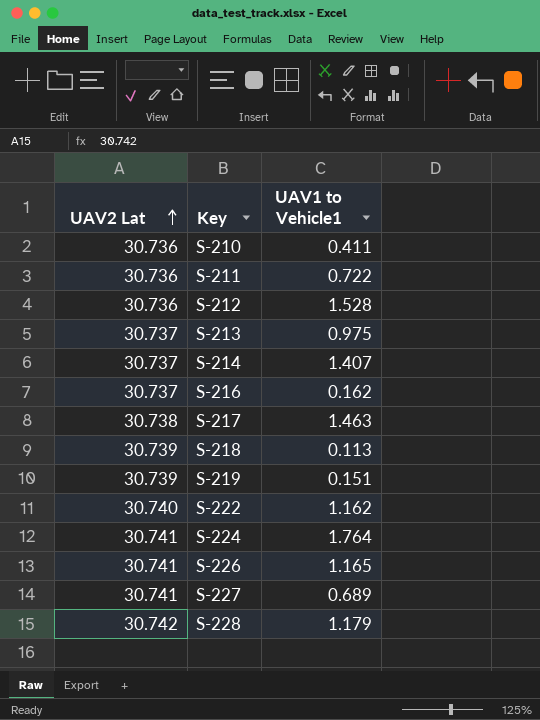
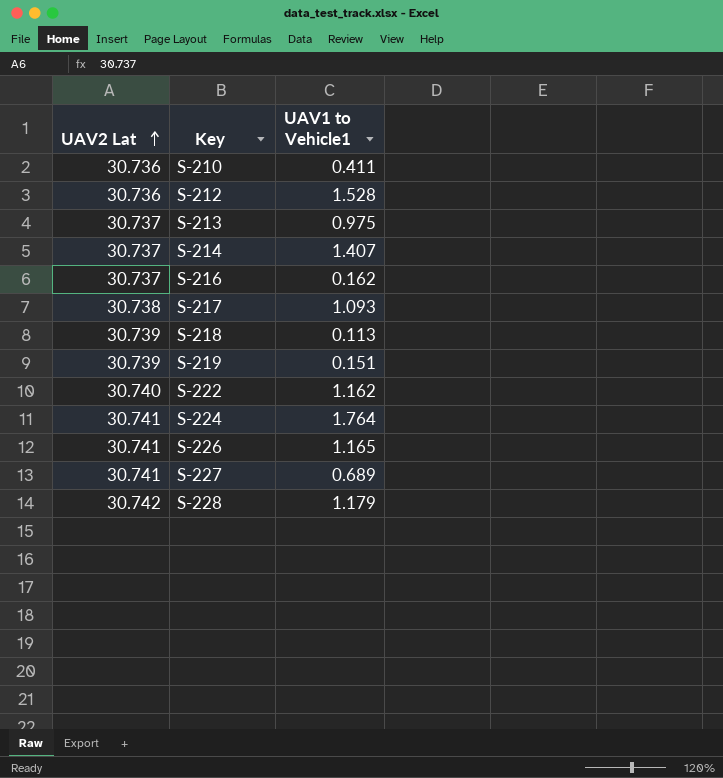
row S-211: 30.736 | 0.722 -> none
S-217 | UAV1 to Vehicle1: 1.463 -> 1.093

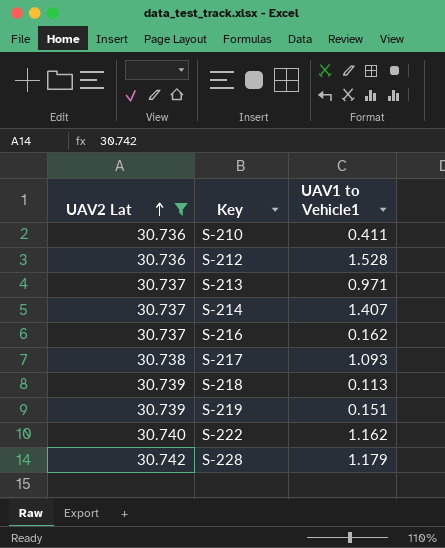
filter: none -> UAV2 Lat != 30.741
S-213 | UAV1 to Vehicle1: 0.975 -> 0.971

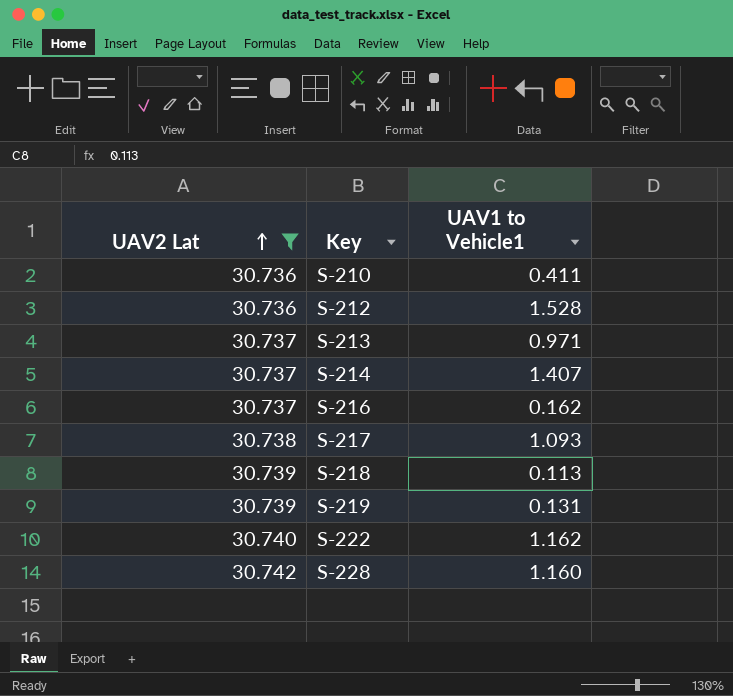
S-219 | UAV1 to Vehicle1: 0.151 -> 0.131
S-228 | UAV1 to Vehicle1: 1.179 -> 1.160

